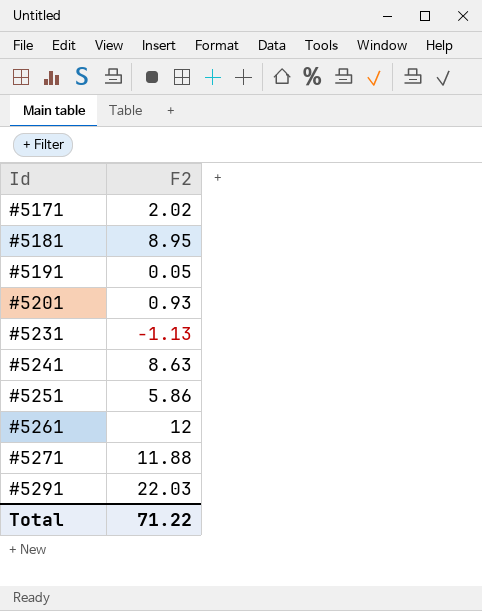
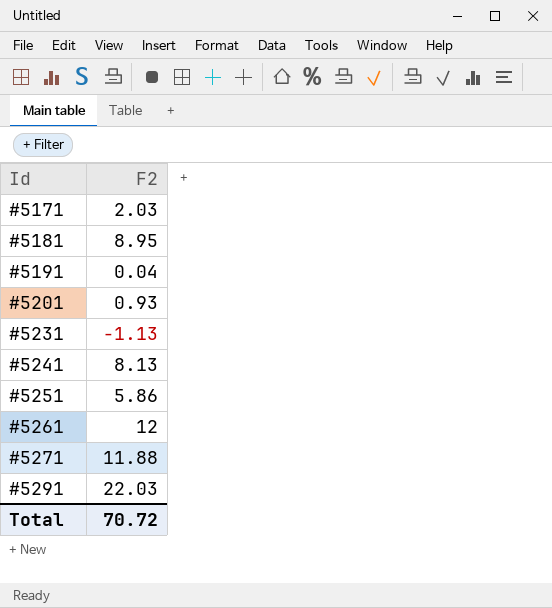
#5171 | F2: 2.02 -> 2.03
#5191 | F2: 0.05 -> 0.04
#5241 | F2: 8.63 -> 8.13
Total | F2: 71.22 -> 70.72

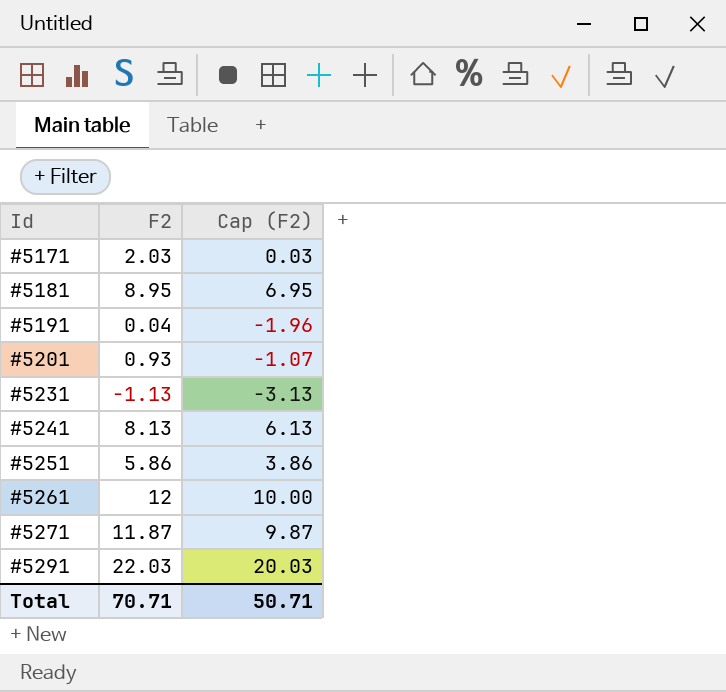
column Cap (F2) | formula: none -> [F2] - 2
#5271 | F2: 11.88 -> 11.87
Total | F2: 70.72 -> 70.71

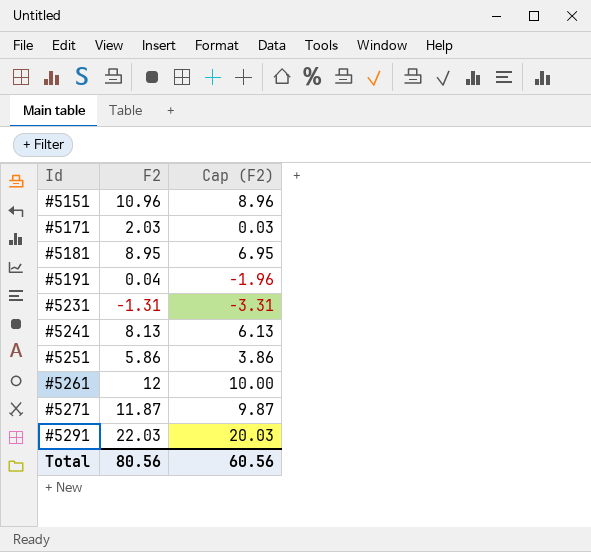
row #5201: 0.93 | -1.07 -> none
row #5151: none -> 10.96 | 8.96
#5231 | F2: -1.13 -> -1.31
#5231 | Cap (F2): -3.13 -> -3.31
Total | F2: 70.71 -> 80.56
Total | Cap (F2): 50.71 -> 60.56

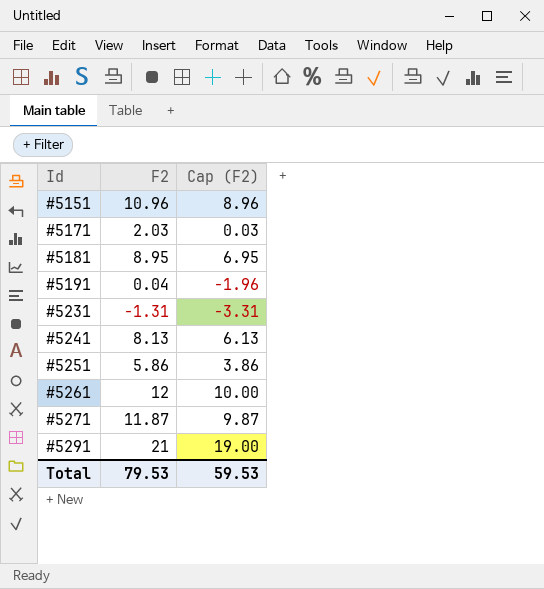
#5291 | F2: 22.03 -> 21
#5291 | Cap (F2): 20.03 -> 19.00
Total | F2: 80.56 -> 79.53
Total | Cap (F2): 60.56 -> 59.53

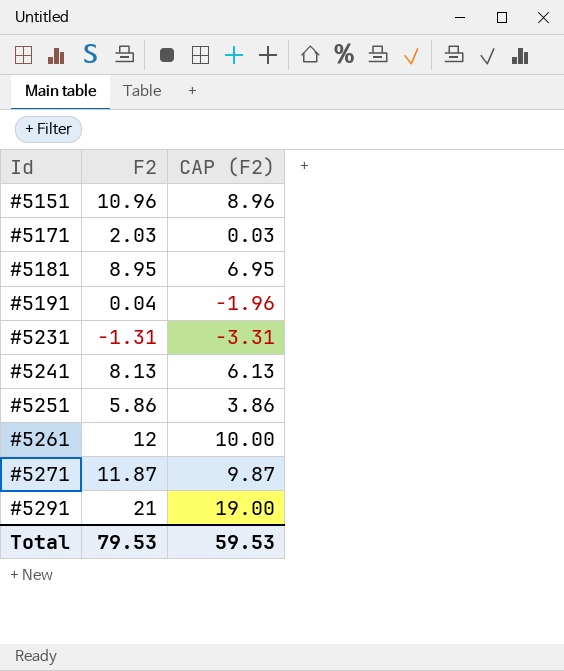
column name: Cap (F2) -> CAP (F2)

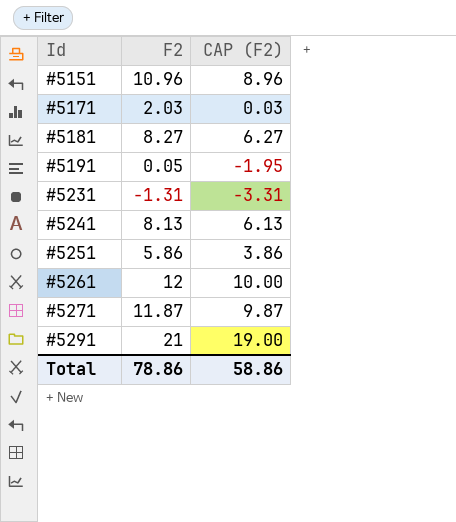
#5181 | F2: 8.95 -> 8.27
#5181 | CAP (F2): 6.95 -> 6.27
#5191 | F2: 0.04 -> 0.05
#5191 | CAP (F2): -1.96 -> -1.95
Total | F2: 79.53 -> 78.86
Total | CAP (F2): 59.53 -> 58.86

